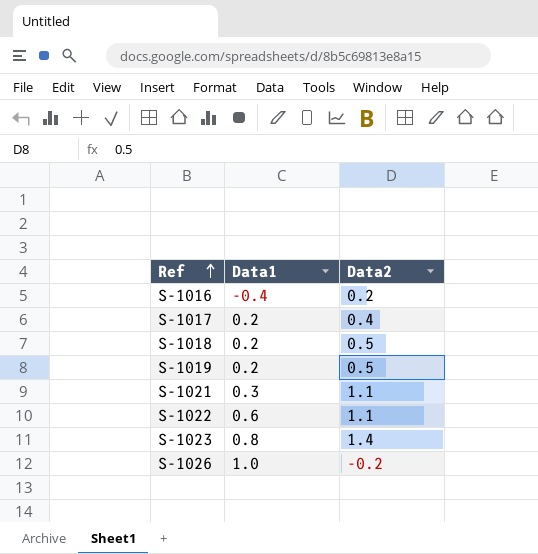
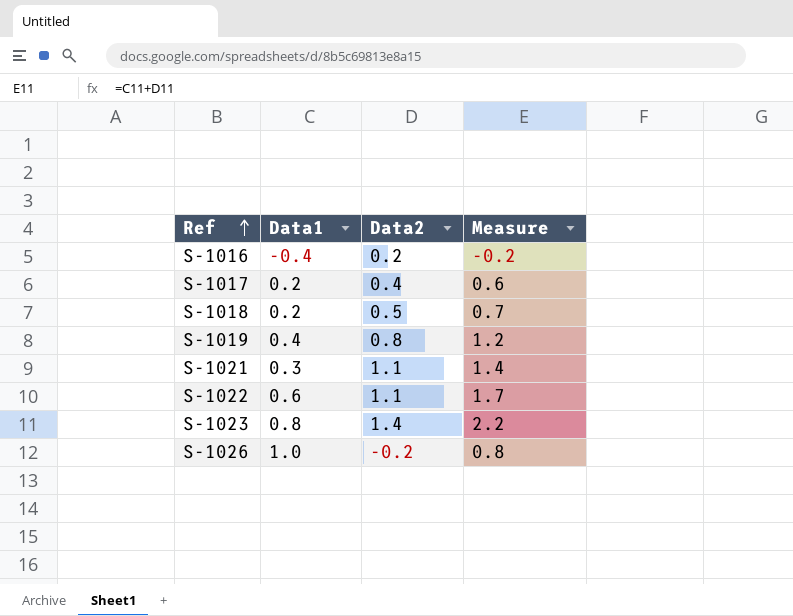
column Measure | formula: none -> [Data1] + [Data2]
S-1019 | Data1: 0.2 -> 0.4
S-1019 | Data2: 0.5 -> 0.8

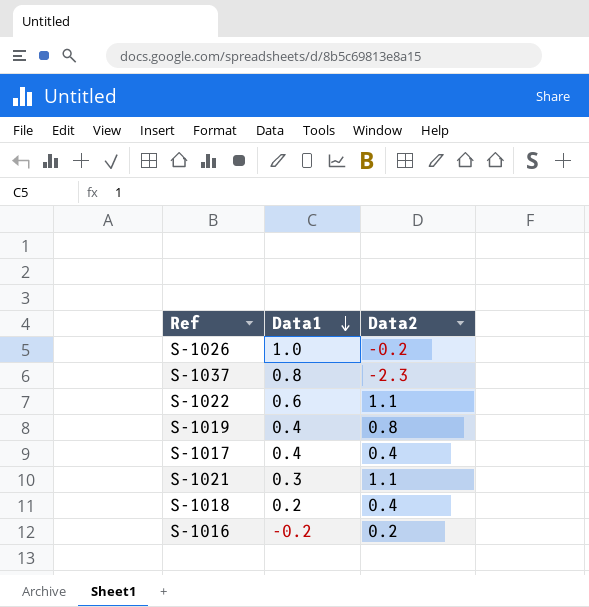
row order: Ref ascending -> Data1 descending
column Measure | formula: [Data1] + [Data2] -> none
row S-1023: 0.8 | 1.4 | 2.2 -> none
row S-1037: none -> 0.8 | -2.3
S-1017 | Data1: 0.2 -> 0.4
S-1018 | Data2: 0.5 -> 0.4
S-1016 | Data1: -0.4 -> -0.2

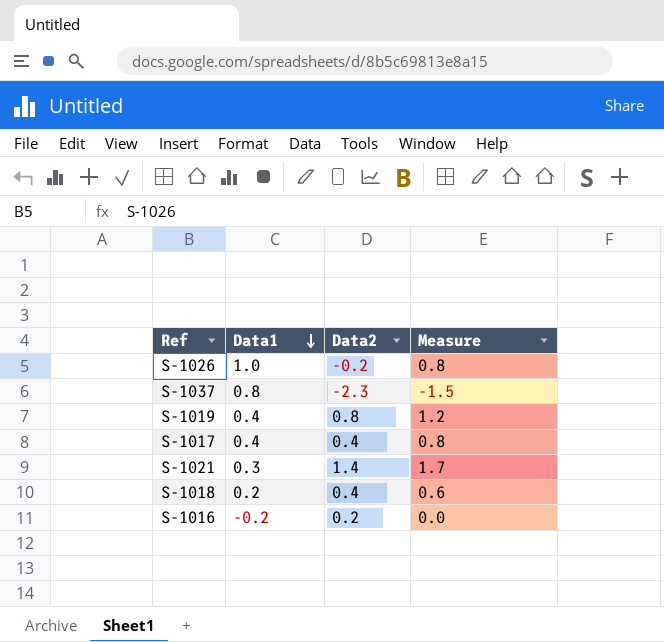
column Measure | formula: none -> [Data1] + [Data2]
row S-1022: 0.6 | 1.1 -> none
S-1021 | Data2: 1.1 -> 1.4

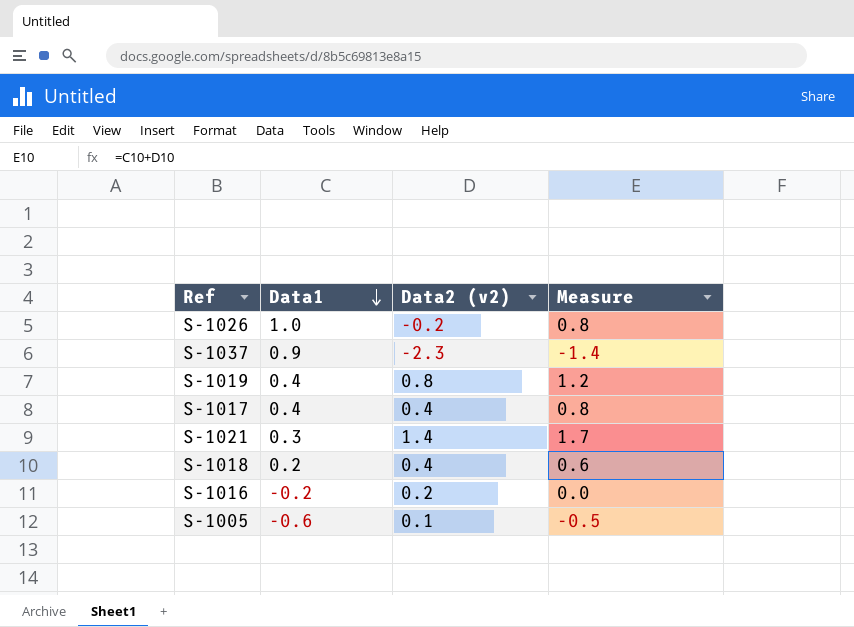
column name: Data2 -> Data2 (v2)
S-1037 | Data1: 0.8 -> 0.9
S-1037 | Measure: -1.5 -> -1.4
row S-1005: none -> -0.6 | 0.1 | -0.5

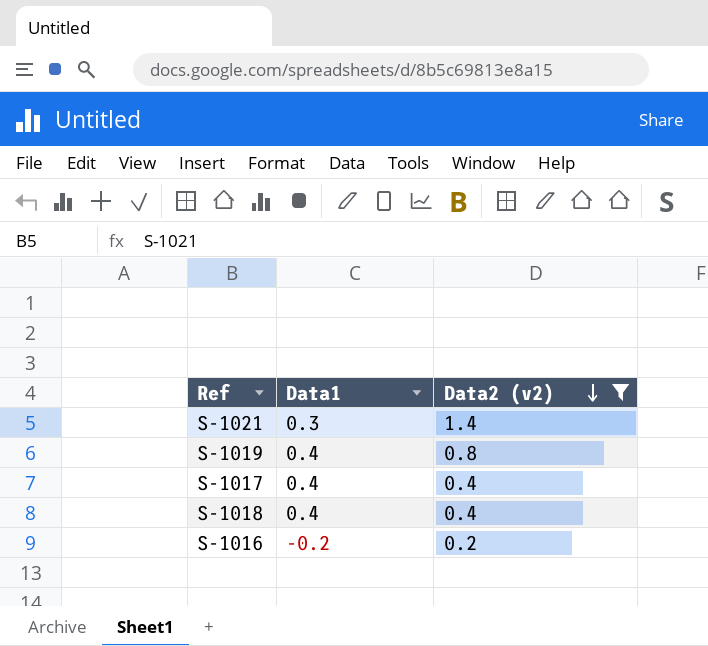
filter: none -> Data2 (v2) >= 0.2
row order: Data1 descending -> Data2 (v2) descending
column Measure | formula: [Data1] + [Data2 (v2)] -> none
S-1018 | Data1: 0.2 -> 0.4

